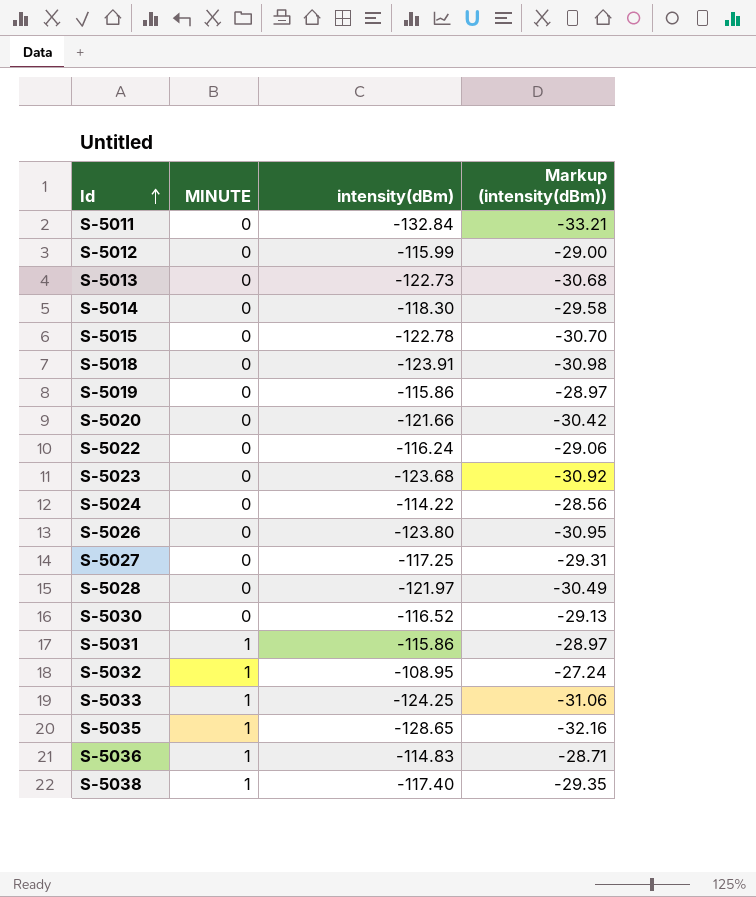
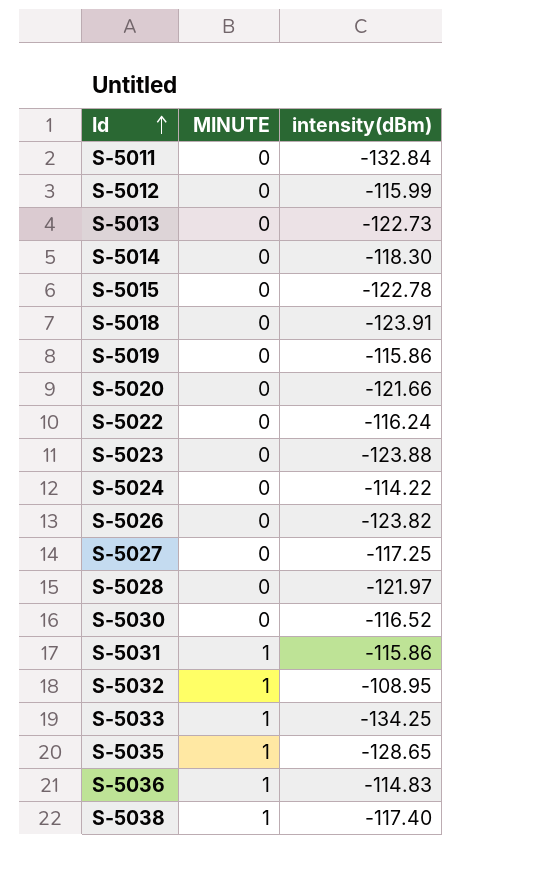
column Markup (intensity(dBm)) | formula: [intensity(dBm)] * 0.25 -> none
S-5023 | intensity(dBm): -123.68 -> -123.88
S-5026 | intensity(dBm): -123.80 -> -123.82
S-5033 | intensity(dBm): -124.25 -> -134.25

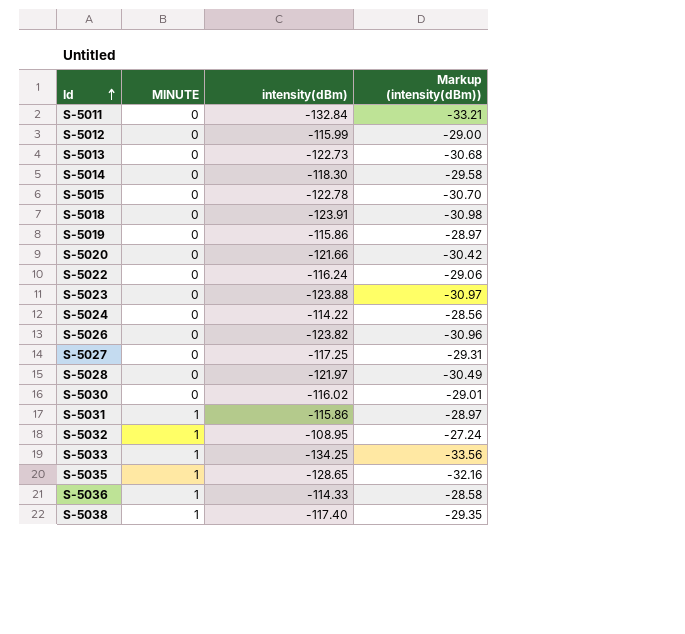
column Markup (intensity(dBm)) | formula: none -> [intensity(dBm)] * 0.25
S-5030 | intensity(dBm): -116.52 -> -116.02
S-5036 | intensity(dBm): -114.83 -> -114.33

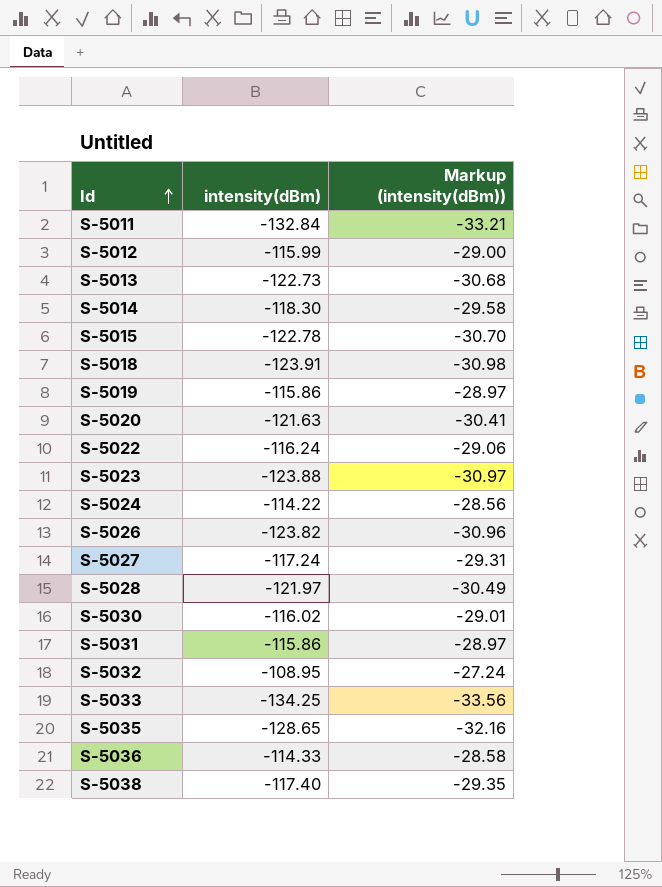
column MINUTE | position: 2 -> none
S-5020 | intensity(dBm): -121.66 -> -121.63
S-5020 | Markup (intensity(dBm)): -30.42 -> -30.41
S-5027 | intensity(dBm): -117.25 -> -117.24

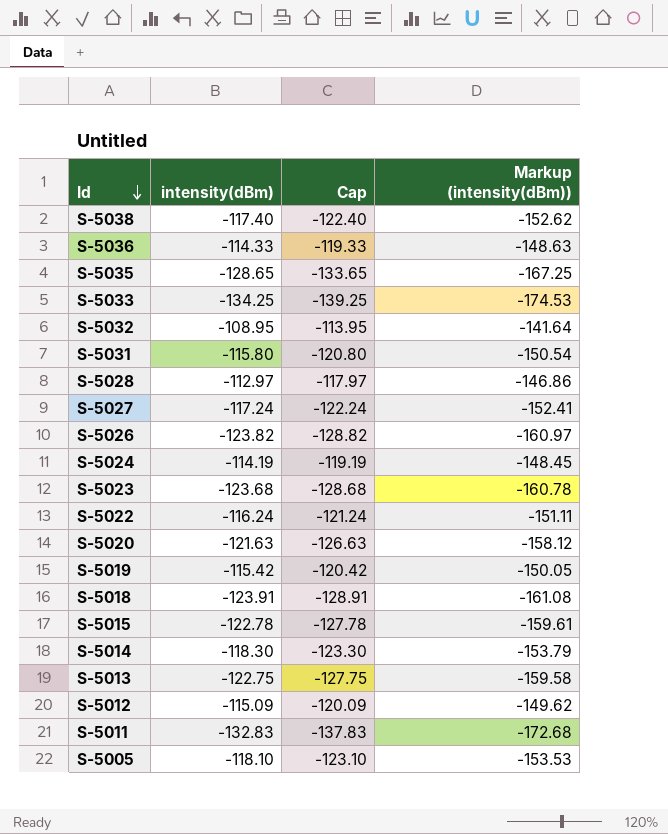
row order: Id ascending -> Id descending
column Cap | formula: none -> [intensity(dBm)] - 5
column Markup (intensity(dBm)) | formula: [intensity(dBm)] * 0.25 -> [intensity(dBm)] * 1.3
row S-5030: -116.02 | -29.01 -> none
S-5031 | intensity(dBm): -115.86 -> -115.80
S-5028 | intensity(dBm): -121.97 -> -112.97
S-5024 | intensity(dBm): -114.22 -> -114.19
S-5023 | intensity(dBm): -123.88 -> -123.68
S-5019 | intensity(dBm): -115.86 -> -115.42
S-5013 | intensity(dBm): -122.73 -> -122.75
S-5012 | intensity(dBm): -115.99 -> -115.09
S-5011 | intensity(dBm): -132.84 -> -132.83
row S-5005: none -> -118.10 | -123.10 | -153.53

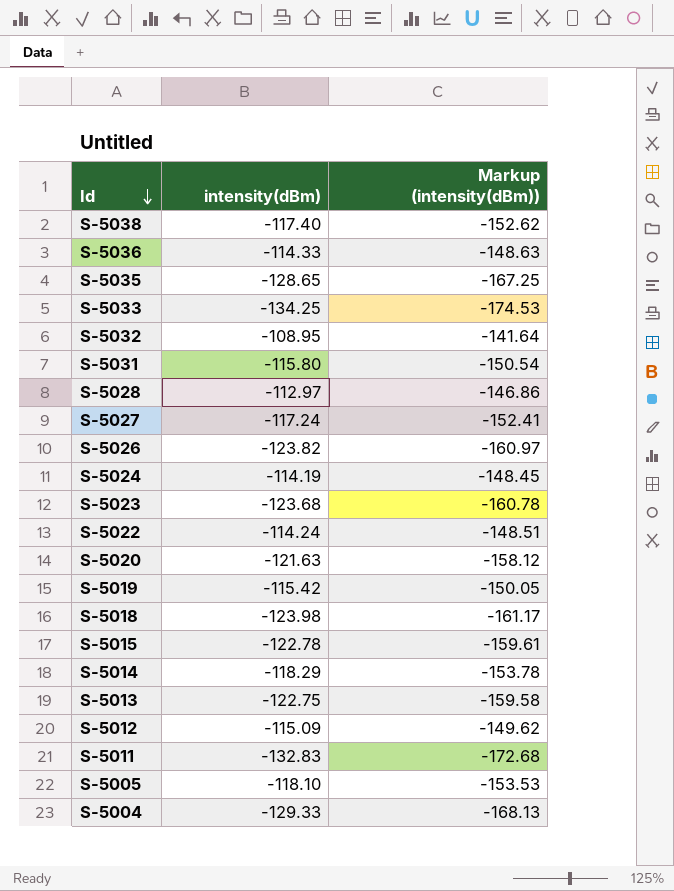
column Cap | formula: [intensity(dBm)] - 5 -> none
S-5022 | intensity(dBm): -116.24 -> -114.24
S-5022 | Markup (intensity(dBm)): -151.11 -> -148.51
S-5018 | intensity(dBm): -123.91 -> -123.98
S-5018 | Markup (intensity(dBm)): -161.08 -> -161.17
S-5014 | intensity(dBm): -118.30 -> -118.29
S-5014 | Markup (intensity(dBm)): -153.79 -> -153.78
row S-5004: none -> -129.33 | -168.13

